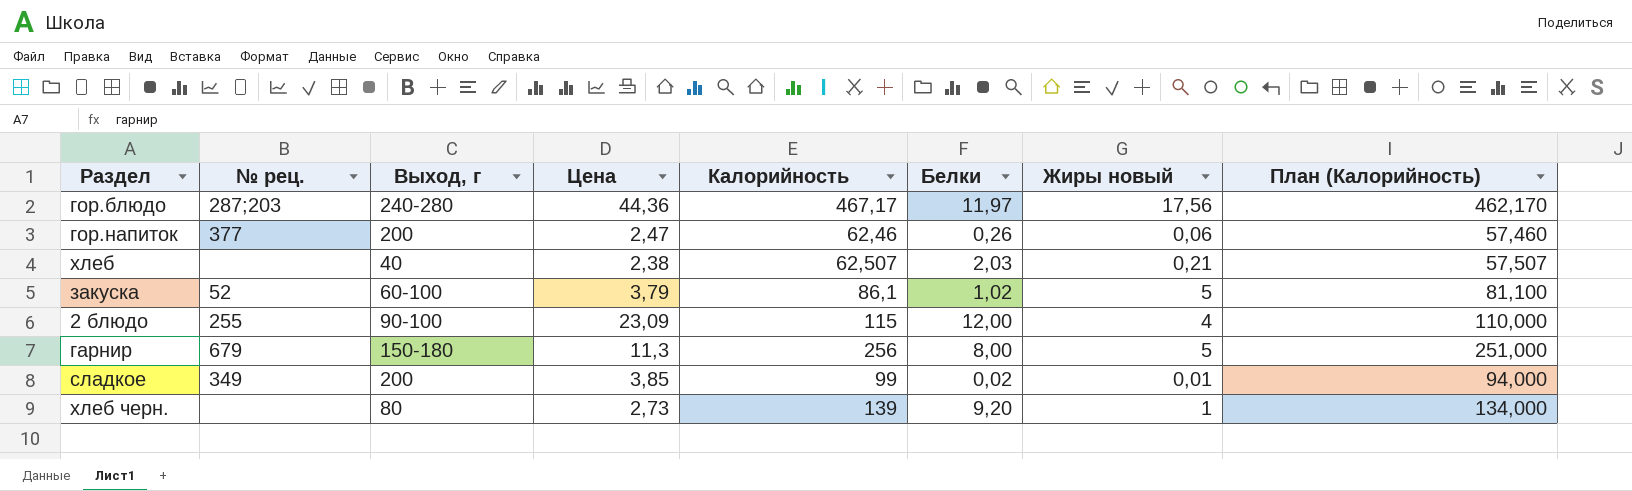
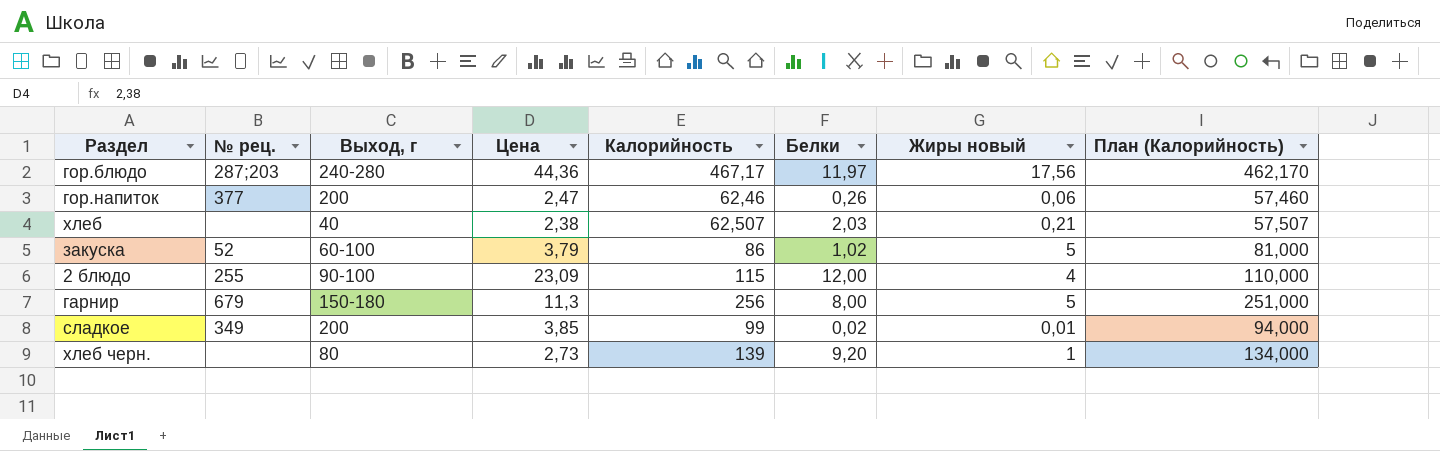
закуска | Калорийность: 86,1 -> 86
закуска | План (Калорийность): 81,100 -> 81,000

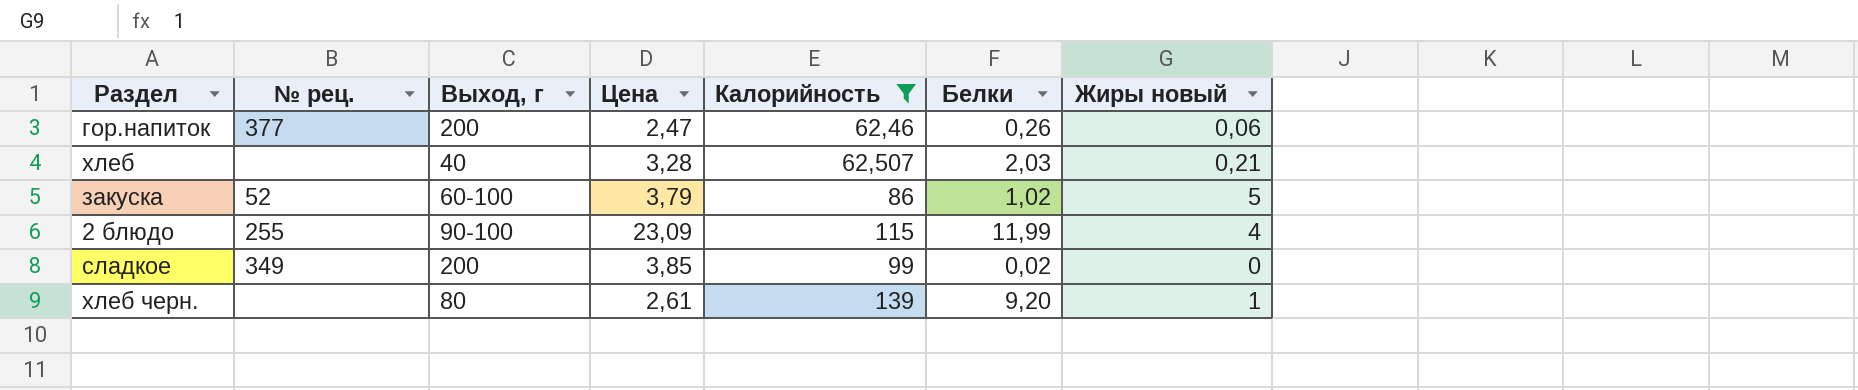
filter: none -> Калорийность <= 139
column План (Калорийность) | formula: [Калорийность] - 5 -> none
хлеб | Цена: 2,38 -> 3,28
2 блюдо | Белки: 12,00 -> 11,99
сладкое | Жиры новый: 0,01 -> 0
хлеб черн. | Цена: 2,73 -> 2,61

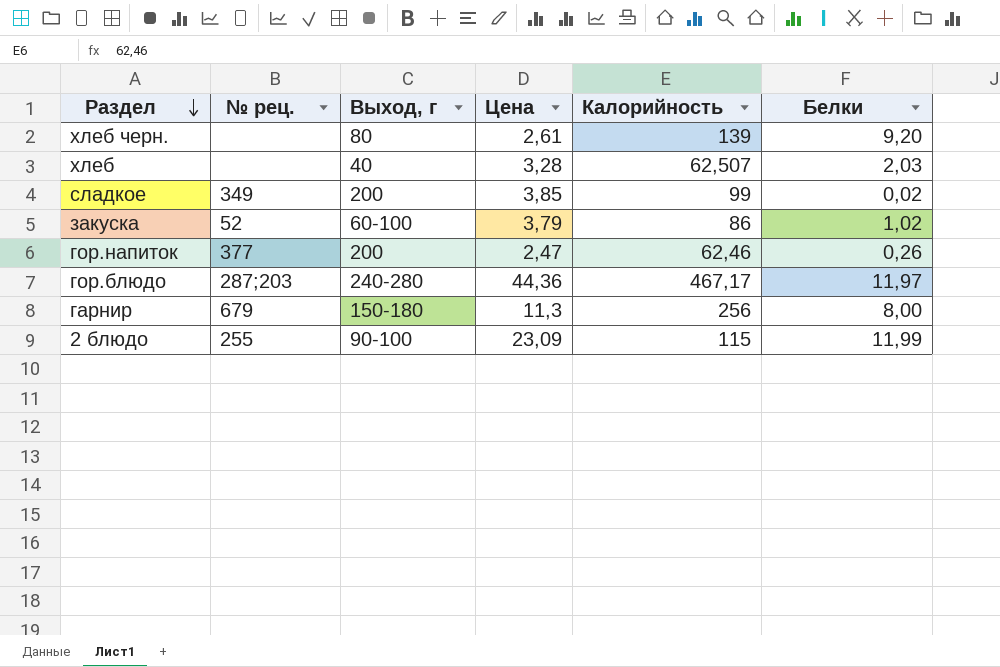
filter: Калорийность <= 139 -> none
row order: none -> Раздел descending
column Жиры новый | position: 7 -> none

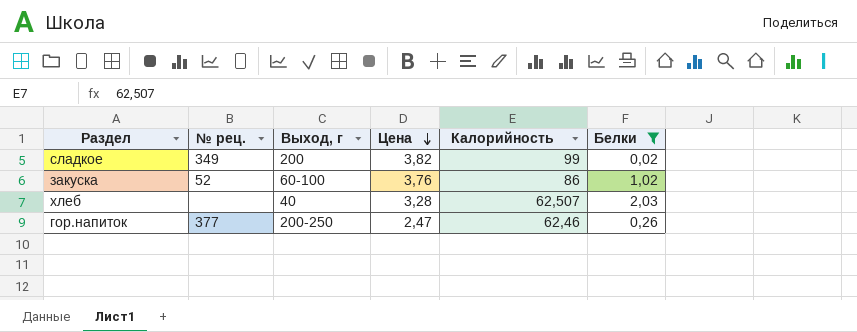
filter: none -> Белки <= 2,03
row order: Раздел descending -> Цена descending
сладкое | Цена: 3,85 -> 3,82
закуска | Цена: 3,79 -> 3,76
гор.напиток | Выход, г: 200 -> 200-250

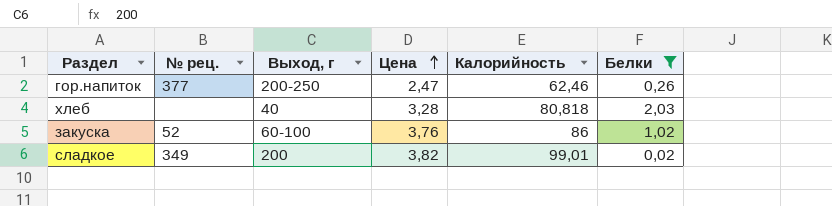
row order: Цена descending -> Цена ascending
хлеб | Калорийность: 62,507 -> 80,818
сладкое | Калорийность: 99 -> 99,01

